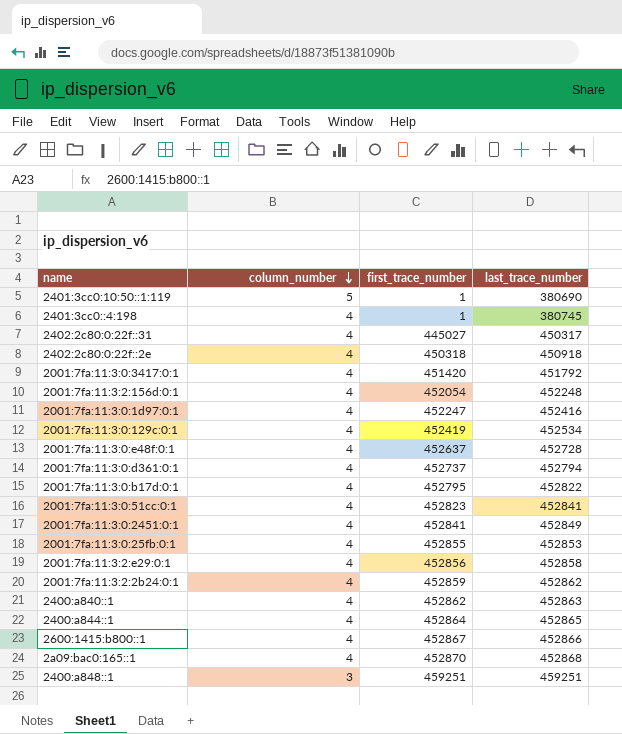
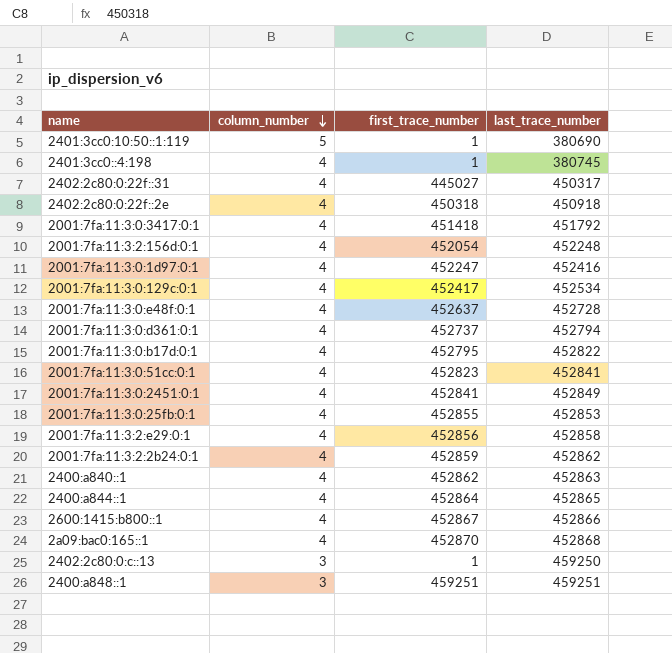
2001:7fa:11:3:0:3417:0:1 | first_trace_number: 451420 -> 451418
2001:7fa:11:3:0:129c:0:1 | first_trace_number: 452419 -> 452417
row 2402:2c80:0:c::13: none -> 3 | 1 | 459250

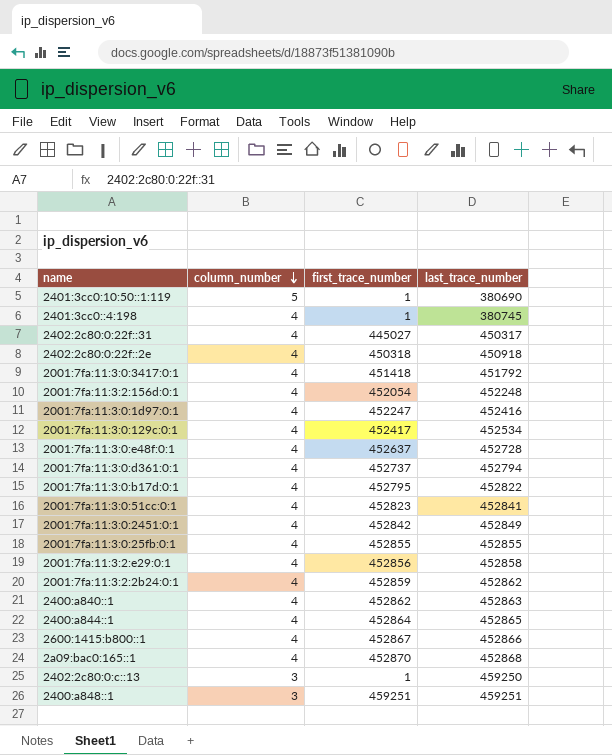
2001:7fa:11:3:0:2451:0:1 | first_trace_number: 452841 -> 452842
2001:7fa:11:3:0:25fb:0:1 | last_trace_number: 452853 -> 452855

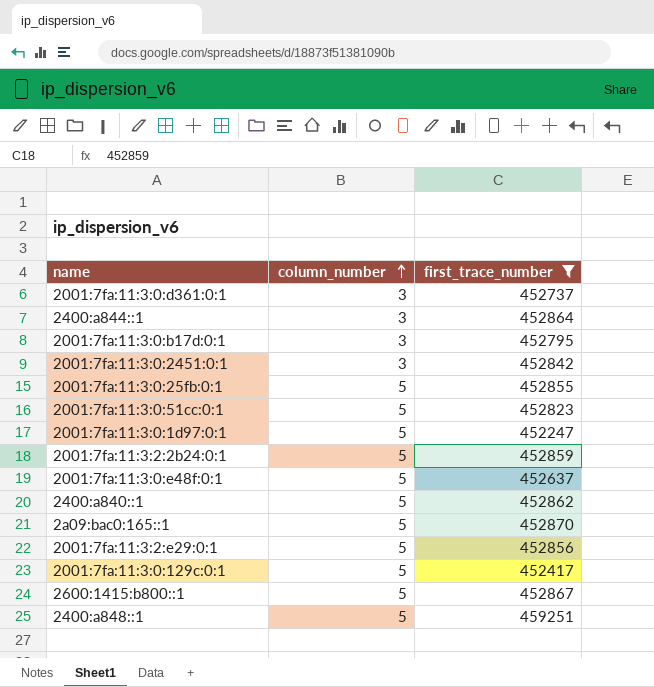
filter: none -> first_trace_number >= 452247
row order: column_number descending -> column_number ascending
column last_trace_number | position: 4 -> none
2001:7fa:11:3:0:d361:0:1 | column_number: 4 -> 3
2400:a844::1 | column_number: 4 -> 3
2001:7fa:11:3:0:b17d:0:1 | column_number: 4 -> 3
2001:7fa:11:3:0:2451:0:1 | column_number: 4 -> 3
2001:7fa:11:3:0:25fb:0:1 | column_number: 4 -> 5
2001:7fa:11:3:0:51cc:0:1 | column_number: 4 -> 5
2001:7fa:11:3:0:1d97:0:1 | column_number: 4 -> 5
2001:7fa:11:3:2:2b24:0:1 | column_number: 4 -> 5
2001:7fa:11:3:0:e48f:0:1 | column_number: 4 -> 5
2400:a840::1 | column_number: 4 -> 5
2a09:bac0:165::1 | column_number: 4 -> 5
2001:7fa:11:3:2:e29:0:1 | column_number: 4 -> 5
2001:7fa:11:3:0:129c:0:1 | column_number: 4 -> 5
2600:1415:b800::1 | column_number: 4 -> 5
2400:a848::1 | column_number: 3 -> 5

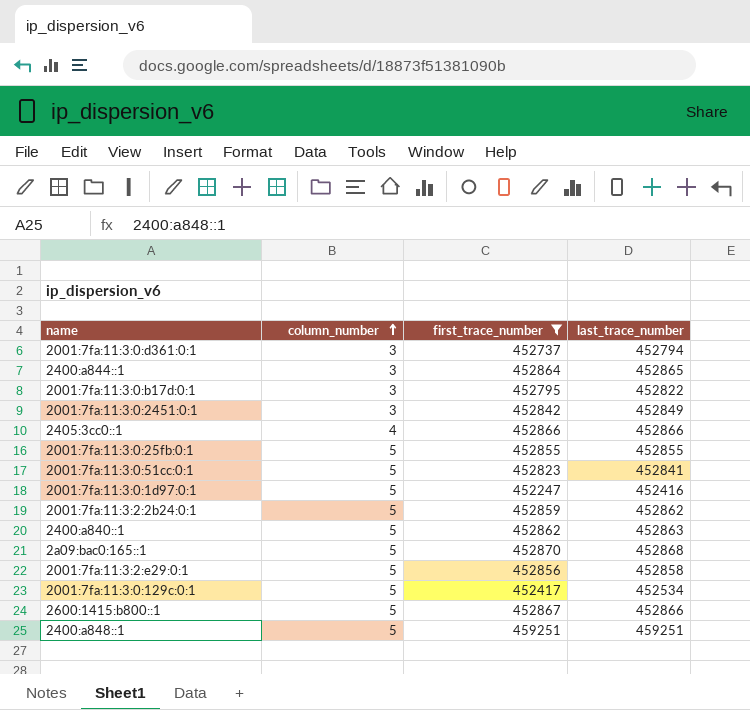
column last_trace_number | position: none -> 4
row 2001:7fa:11:3:0:e48f:0:1: 5 | 452637 -> none
row 2405:3cc0::1: none -> 4 | 452866 | 452866

